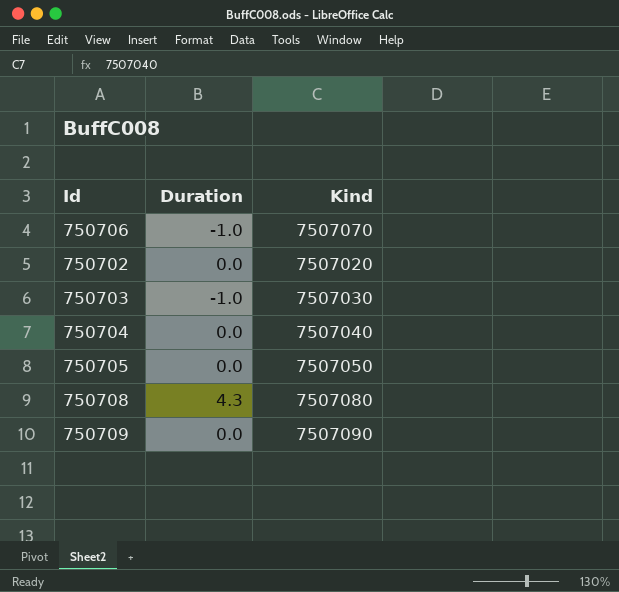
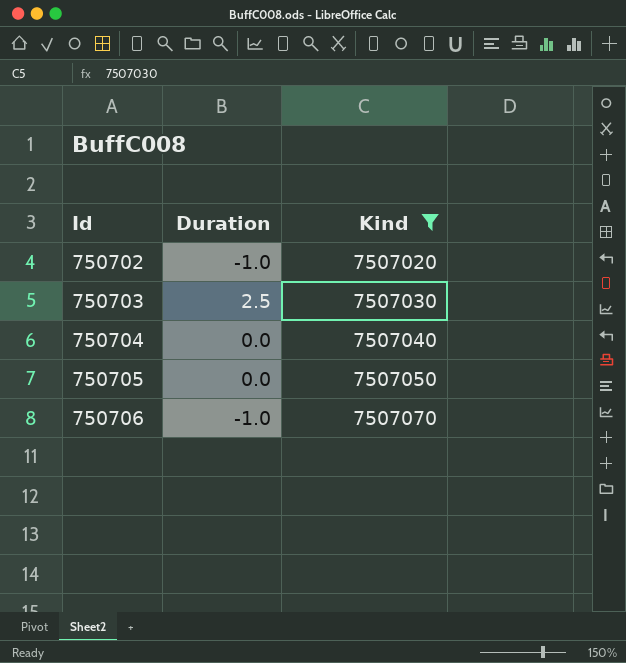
filter: none -> Kind <= 7507070
row order: none -> Id ascending
750702 | Duration: 0.0 -> -1.0
750703 | Duration: -1.0 -> 2.5

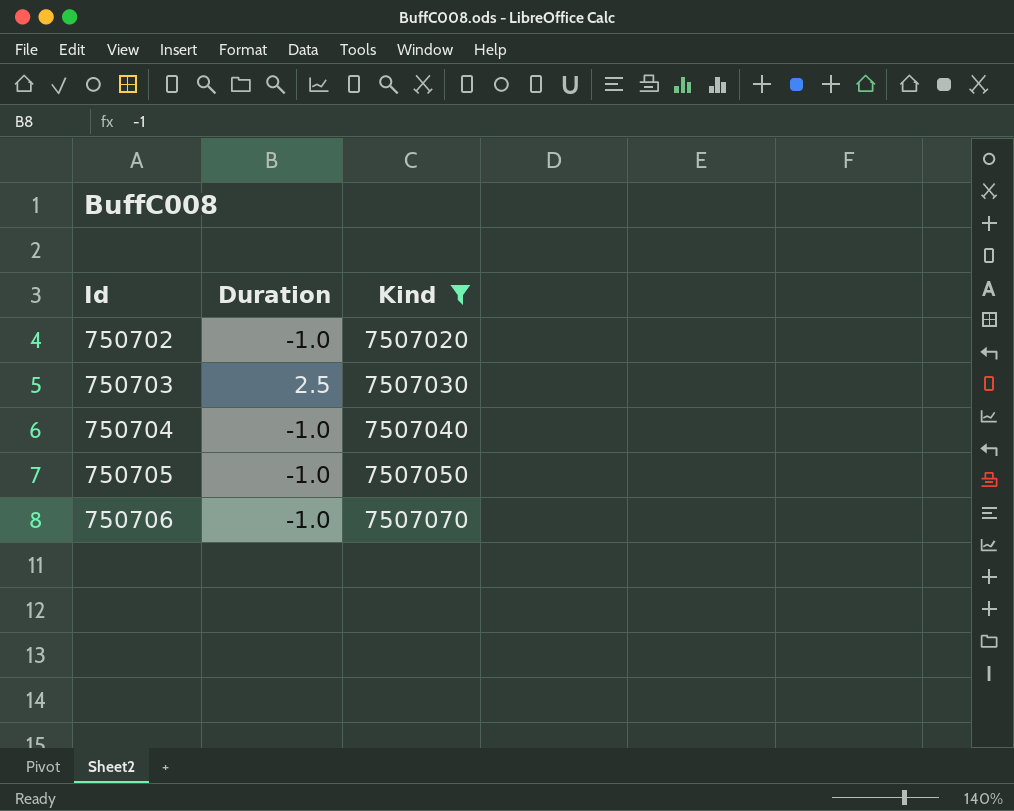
750704 | Duration: 0.0 -> -1.0
750705 | Duration: 0.0 -> -1.0

